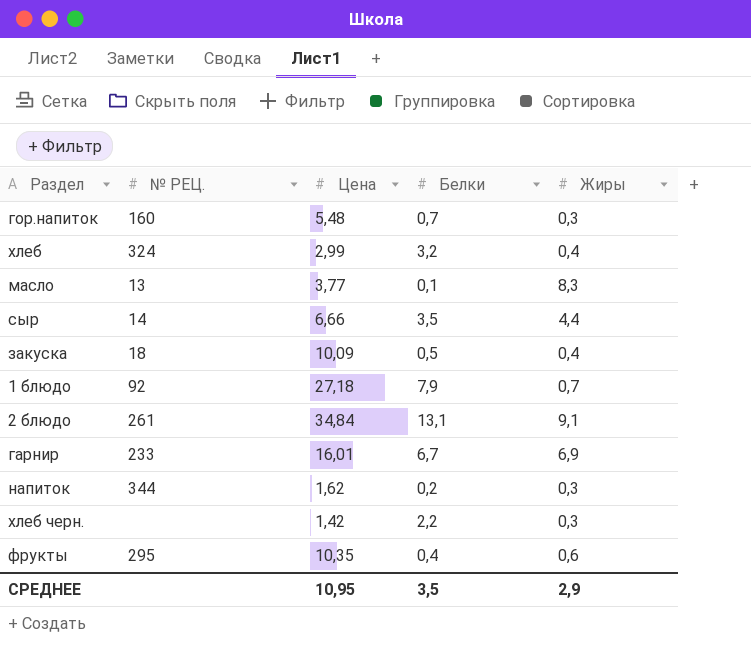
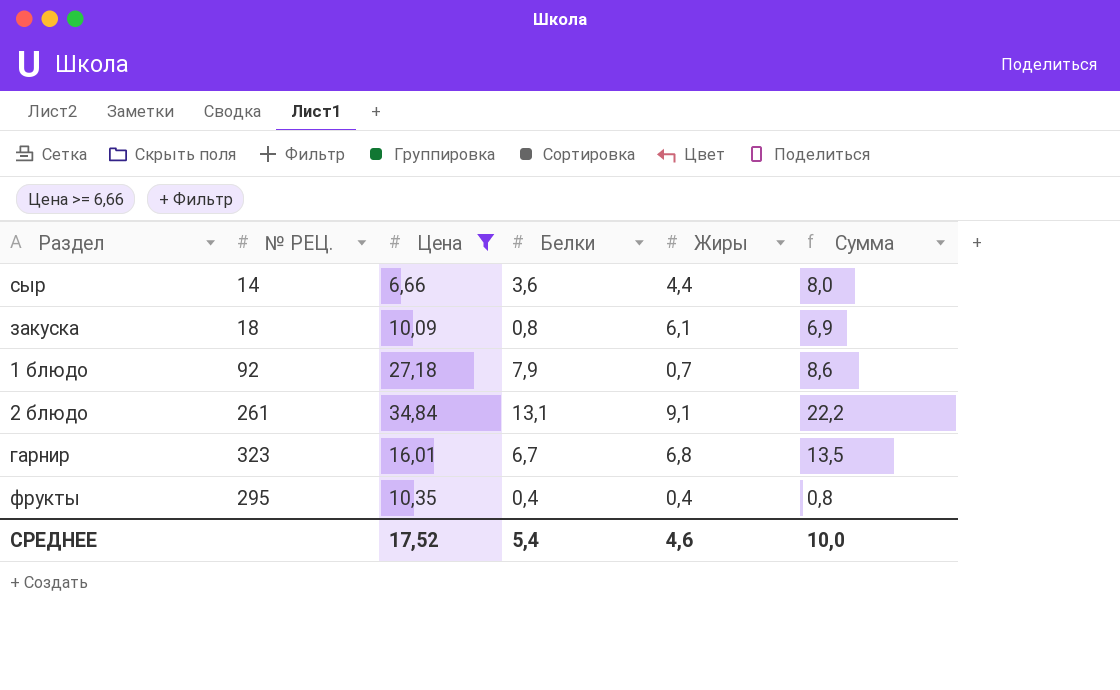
filter: none -> Цена >= 6,66
column Сумма | formula: none -> [Белки] + [Жиры]
сыр | Белки: 3,5 -> 3,6
закуска | Белки: 0,5 -> 0,8
закуска | Жиры: 0,4 -> 6,1
гарнир | № РЕЦ.: 233 -> 323
гарнир | Жиры: 6,9 -> 6,8
фрукты | Жиры: 0,6 -> 0,4
СРЕДНЕЕ | Цена: 10,95 -> 17,52
СРЕДНЕЕ | Белки: 3,5 -> 5,4
СРЕДНЕЕ | Жиры: 2,9 -> 4,6

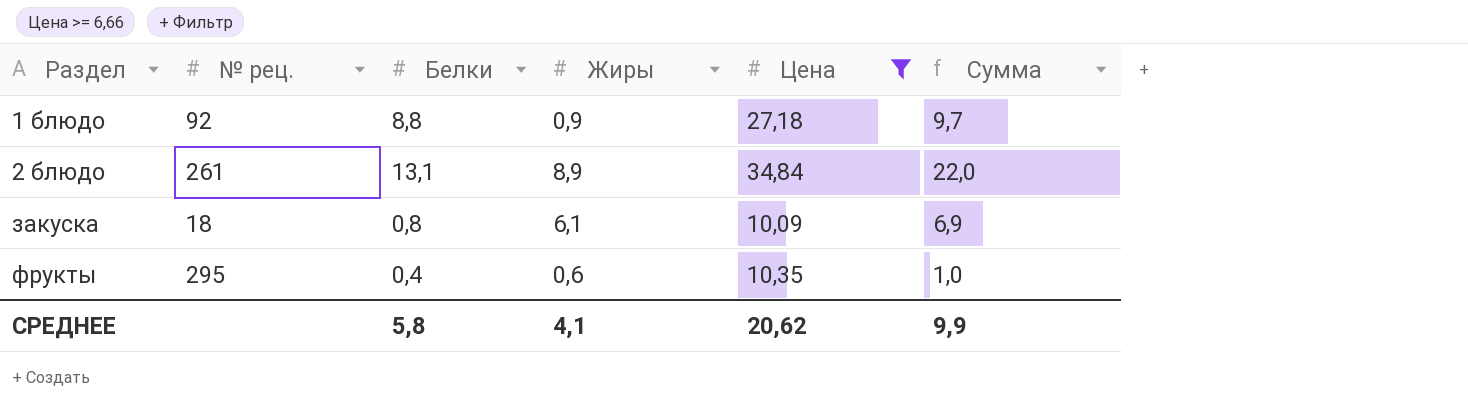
row order: none -> Раздел ascending
column name: № РЕЦ. -> № рец.
column Цена | position: 3 -> 5
row сыр: 14 | 6,66 | 3,6 | 4,4 | 8,0 -> none
row гарнир: 323 | 16,01 | 6,7 | 6,8 | 13,5 -> none
1 блюдо | Белки: 7,9 -> 8,8
1 блюдо | Жиры: 0,7 -> 0,9
1 блюдо | Сумма: 8,6 -> 9,7
2 блюдо | Жиры: 9,1 -> 8,9
2 блюдо | Сумма: 22,2 -> 22,0
фрукты | Жиры: 0,4 -> 0,6
фрукты | Сумма: 0,8 -> 1,0
СРЕДНЕЕ | Белки: 5,4 -> 5,8
СРЕДНЕЕ | Жиры: 4,6 -> 4,1
СРЕДНЕЕ | Цена: 17,52 -> 20,62
СРЕДНЕЕ | Сумма: 10,0 -> 9,9

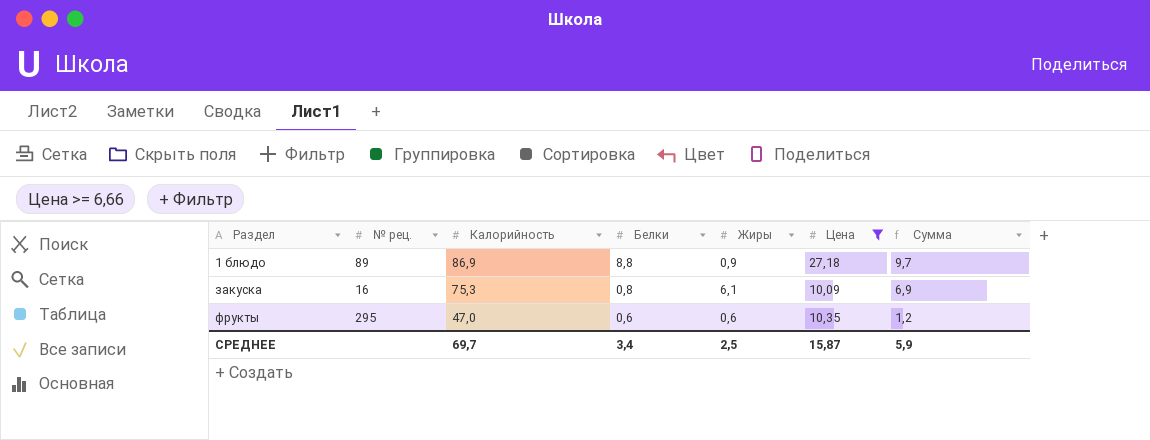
column Калорийность | position: none -> 3
row 2 блюдо: 261 | 13,1 | 8,9 | 34,84 | 22,0 -> none
1 блюдо | № рец.: 92 -> 89
закуска | № рец.: 18 -> 16
фрукты | Белки: 0,4 -> 0,6
фрукты | Сумма: 1,0 -> 1,2
СРЕДНЕЕ | Белки: 5,8 -> 3,4
СРЕДНЕЕ | Жиры: 4,1 -> 2,5
СРЕДНЕЕ | Цена: 20,62 -> 15,87
СРЕДНЕЕ | Сумма: 9,9 -> 5,9

